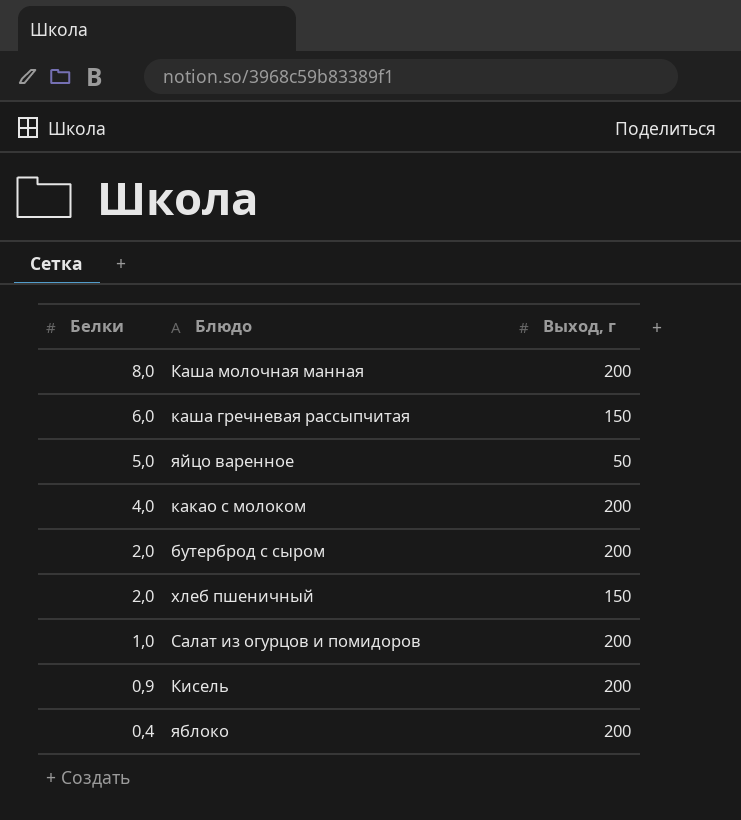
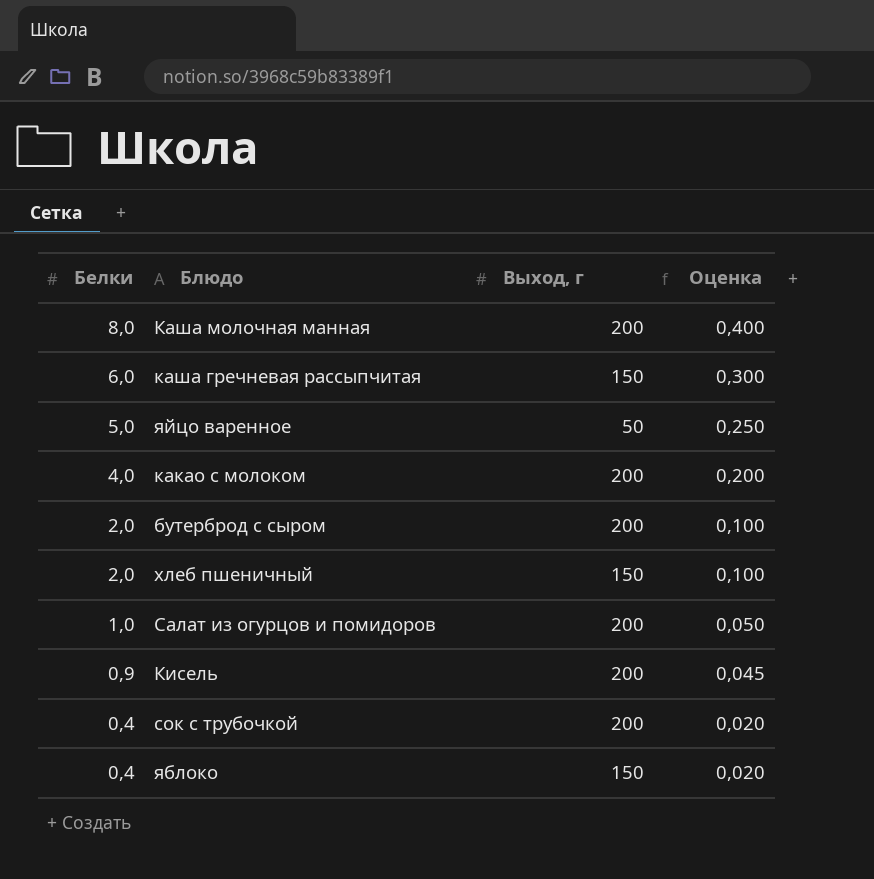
column Оценка | formula: none -> [Белки] * 0,05
row сок с трубочкой: none -> 0,4 | 200 | 0,020
яблоко | Выход, г: 200 -> 150

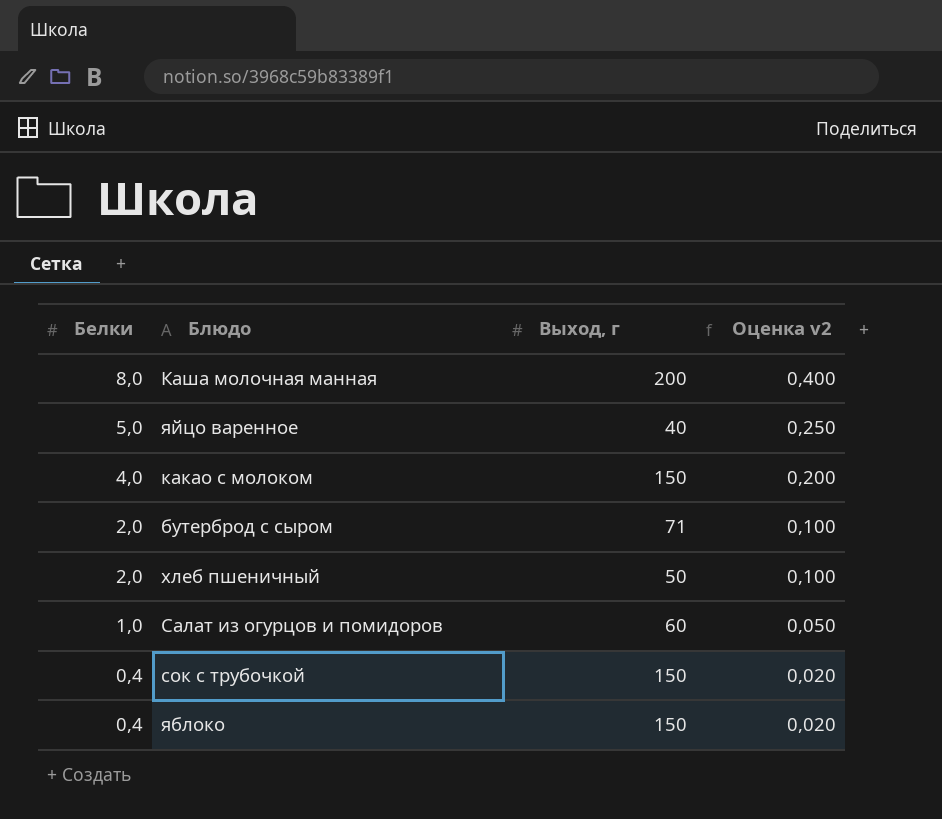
column name: Оценка -> Оценка v2
row каша гречневая рассыпчитая: 6,0 | 150 | 0,300 -> none
row Кисель: 0,9 | 200 | 0,045 -> none
яйцо варенное | Выход, г: 50 -> 40
какао с молоком | Выход, г: 200 -> 150
бутерброд с сыром | Выход, г: 200 -> 71
хлеб пшеничный | Выход, г: 150 -> 50
Салат из огурцов и помидоров | Выход, г: 200 -> 60
сок с трубочкой | Выход, г: 200 -> 150

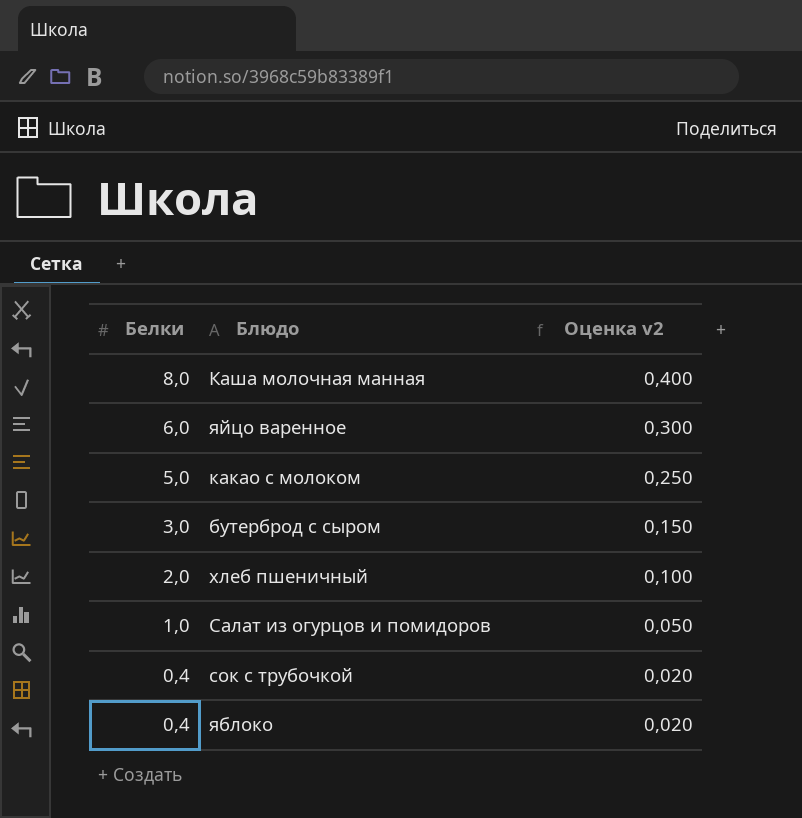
column Выход, г | position: 3 -> none
яйцо варенное | Белки: 5,0 -> 6,0
яйцо варенное | Оценка v2: 0,250 -> 0,300
какао с молоком | Белки: 4,0 -> 5,0
какао с молоком | Оценка v2: 0,200 -> 0,250
бутерброд с сыром | Белки: 2,0 -> 3,0
бутерброд с сыром | Оценка v2: 0,100 -> 0,150

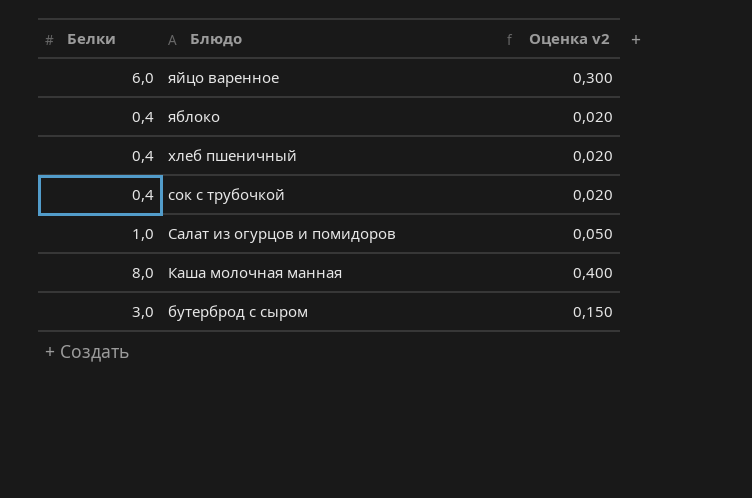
row order: Белки descending -> Блюдо descending
row какао с молоком: 5,0 | 0,250 -> none
хлеб пшеничный | Белки: 2,0 -> 0,4
хлеб пшеничный | Оценка v2: 0,100 -> 0,020

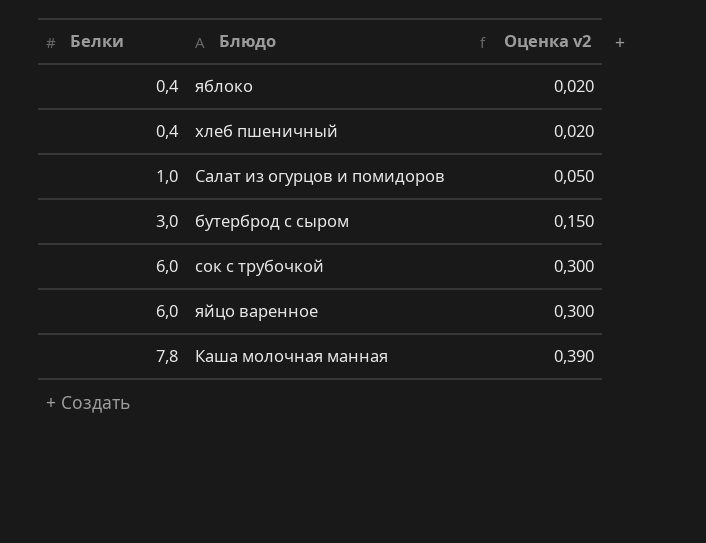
row order: Блюдо descending -> Белки ascending
сок с трубочкой | Белки: 0,4 -> 6,0
сок с трубочкой | Оценка v2: 0,020 -> 0,300
Каша молочная манная | Белки: 8,0 -> 7,8
Каша молочная манная | Оценка v2: 0,400 -> 0,390

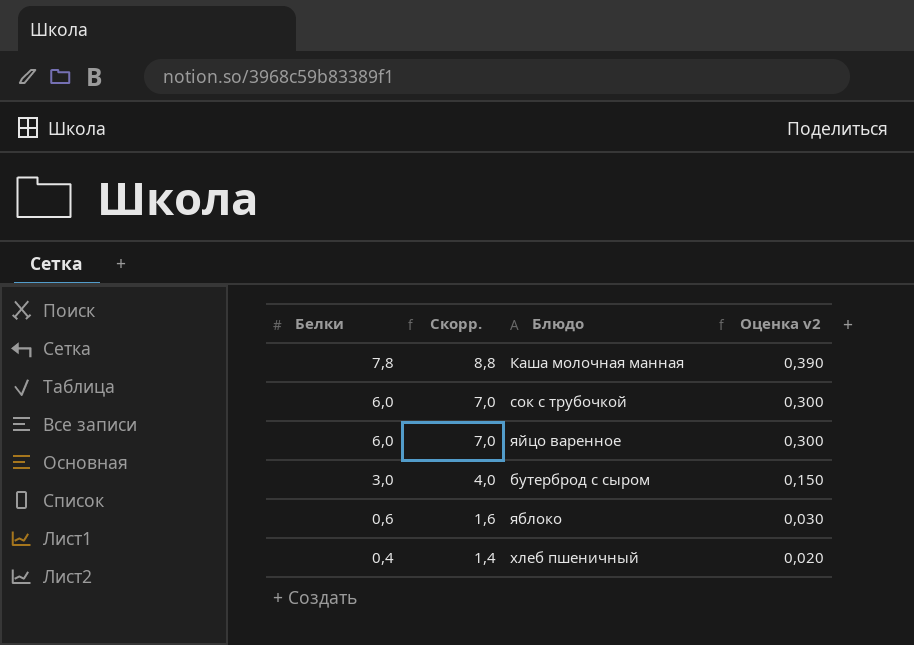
row order: Белки ascending -> Белки descending
column Скорр. | formula: none -> [Белки] + 1
row Салат из огурцов и помидоров: 1,0 | 0,050 -> none
яблоко | Белки: 0,4 -> 0,6
яблоко | Оценка v2: 0,020 -> 0,030

